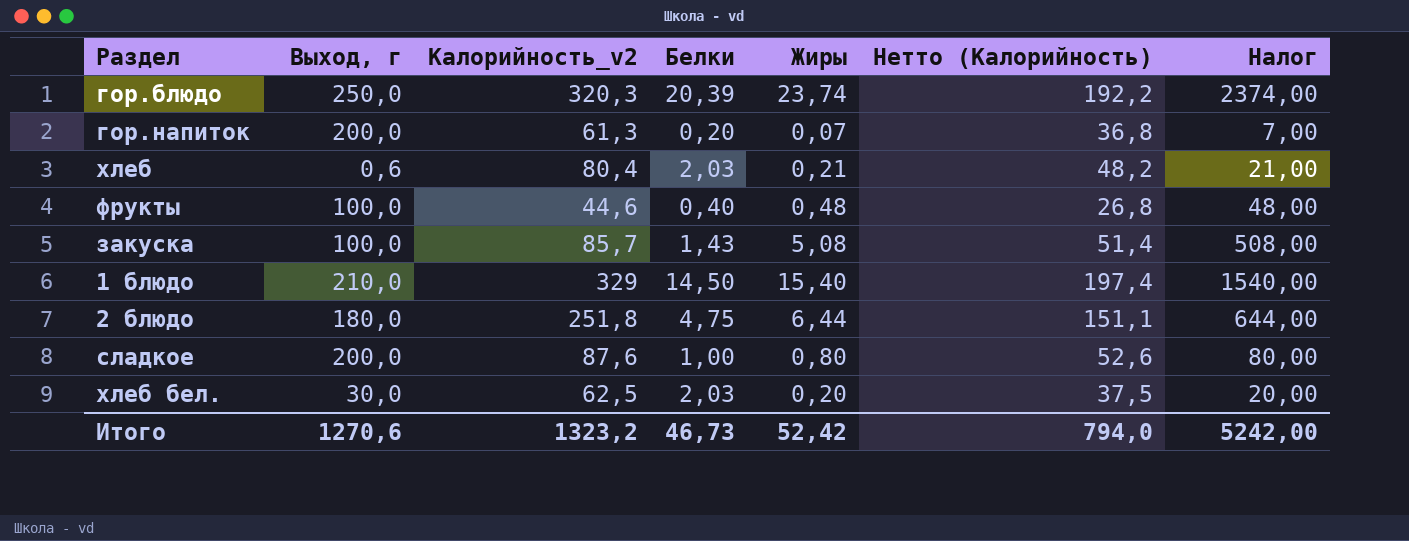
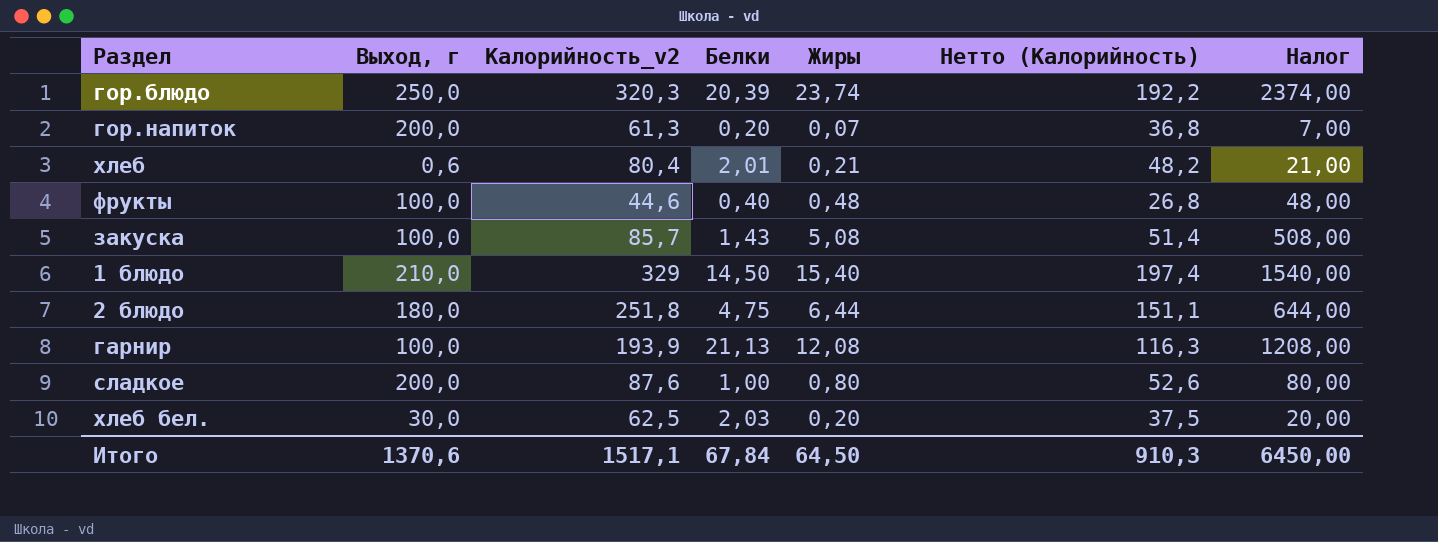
хлеб | Белки: 2,03 -> 2,01
row гарнир: none -> 100,0 | 193,9 | 21,13 | 12,08 | 116,3 | 1208,00
Итого | Выход, г: 1270,6 -> 1370,6
Итого | Калорийность_v2: 1323,2 -> 1517,1
Итого | Белки: 46,73 -> 67,84
Итого | Жиры: 52,42 -> 64,50
Итого | Нетто (Калорийность): 794,0 -> 910,3
Итого | Налог: 5242,00 -> 6450,00

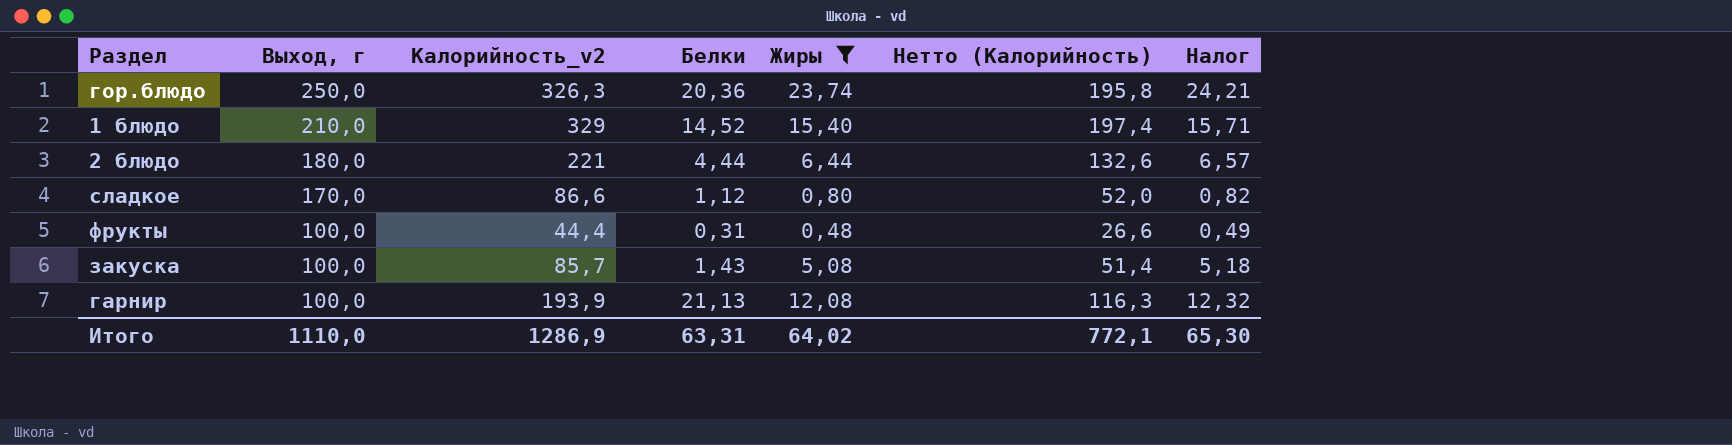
filter: none -> Жиры >= 0,48
row order: none -> Выход, г descending
column Налог | formula: [Жиры] * 100 -> [Жиры] * 1,02
гор.блюдо | Калорийность_v2: 320,3 -> 326,3
гор.блюдо | Белки: 20,39 -> 20,36
гор.блюдо | Нетто (Калорийность): 192,2 -> 195,8
1 блюдо | Белки: 14,50 -> 14,52
2 блюдо | Калорийность_v2: 251,8 -> 221
2 блюдо | Белки: 4,75 -> 4,44
2 блюдо | Нетто (Калорийность): 151,1 -> 132,6
сладкое | Выход, г: 200,0 -> 170,0
сладкое | Калорийность_v2: 87,6 -> 86,6
сладкое | Белки: 1,00 -> 1,12
сладкое | Нетто (Калорийность): 52,6 -> 52,0
фрукты | Калорийность_v2: 44,6 -> 44,4
фрукты | Белки: 0,40 -> 0,31
фрукты | Нетто (Калорийность): 26,8 -> 26,6
Итого | Выход, г: 1370,6 -> 1110,0
Итого | Калорийность_v2: 1517,1 -> 1286,9
Итого | Белки: 67,84 -> 63,31
Итого | Жиры: 64,50 -> 64,02
Итого | Нетто (Калорийность): 910,3 -> 772,1
Итого | Налог: 6450,00 -> 65,30

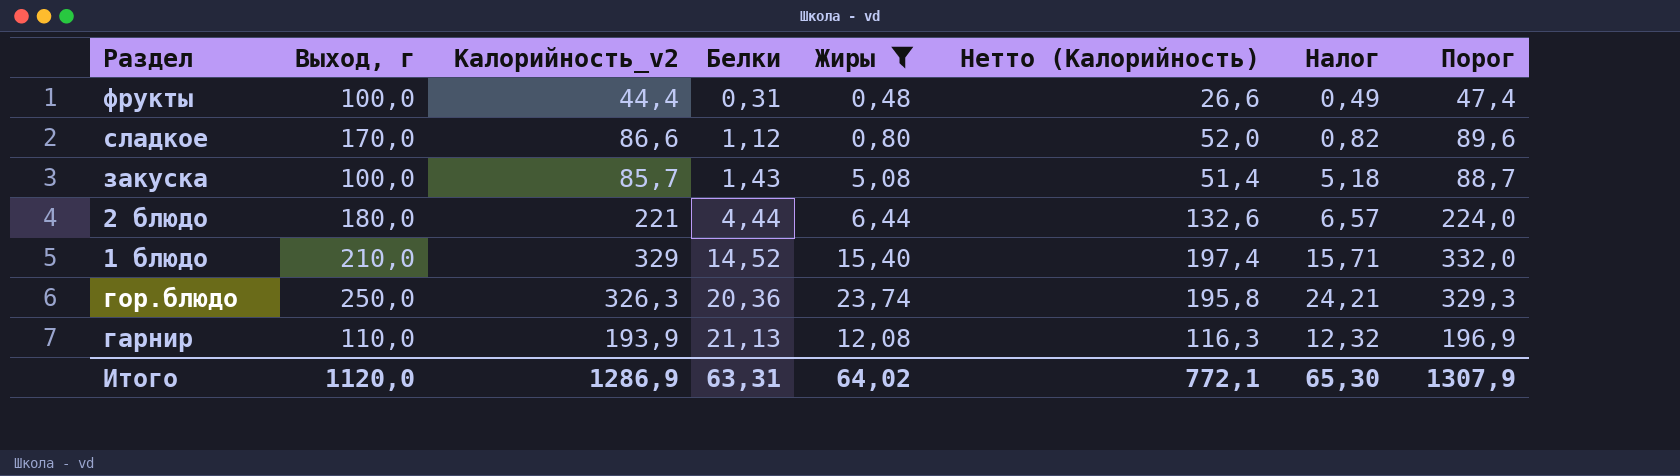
row order: Выход, г descending -> Белки ascending
column Порог | formula: none -> [Калорийность_v2] + 3
гарнир | Выход, г: 100,0 -> 110,0
Итого | Выход, г: 1110,0 -> 1120,0

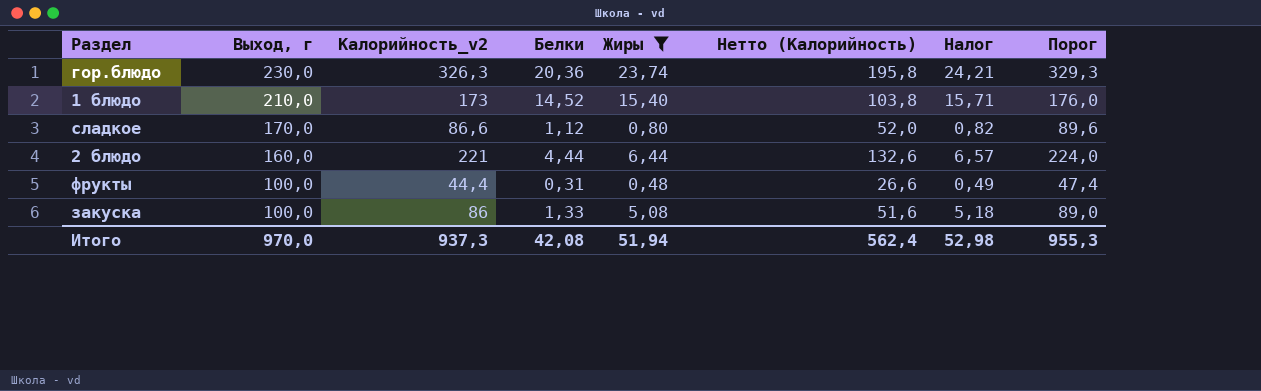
row order: Белки ascending -> Выход, г descending
row гарнир: 110,0 | 193,9 | 21,13 | 12,08 | 116,3 | 12,32 | 196,9 -> none
гор.блюдо | Выход, г: 250,0 -> 230,0
1 блюдо | Калорийность_v2: 329 -> 173
1 блюдо | Нетто (Калорийность): 197,4 -> 103,8
1 блюдо | Порог: 332,0 -> 176,0
2 блюдо | Выход, г: 180,0 -> 160,0
закуска | Калорийность_v2: 85,7 -> 86
закуска | Белки: 1,43 -> 1,33
закуска | Нетто (Калорийность): 51,4 -> 51,6
закуска | Порог: 88,7 -> 89,0
Итого | Выход, г: 1120,0 -> 970,0
Итого | Калорийность_v2: 1286,9 -> 937,3
Итого | Белки: 63,31 -> 42,08
Итого | Жиры: 64,02 -> 51,94
Итого | Нетто (Калорийность): 772,1 -> 562,4
Итого | Налог: 65,30 -> 52,98
Итого | Порог: 1307,9 -> 955,3

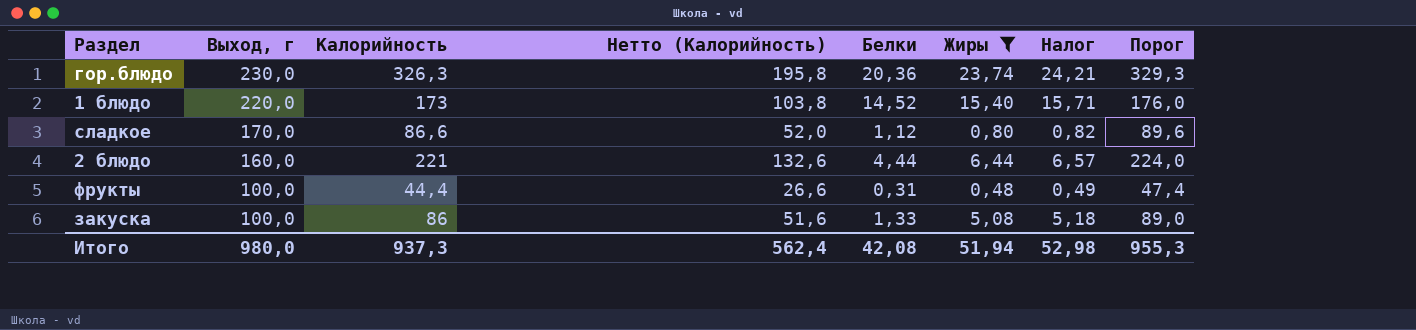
column name: Калорийность_v2 -> Калорийность
column Нетто (Калорийность) | position: 6 -> 4
1 блюдо | Выход, г: 210,0 -> 220,0
Итого | Выход, г: 970,0 -> 980,0

